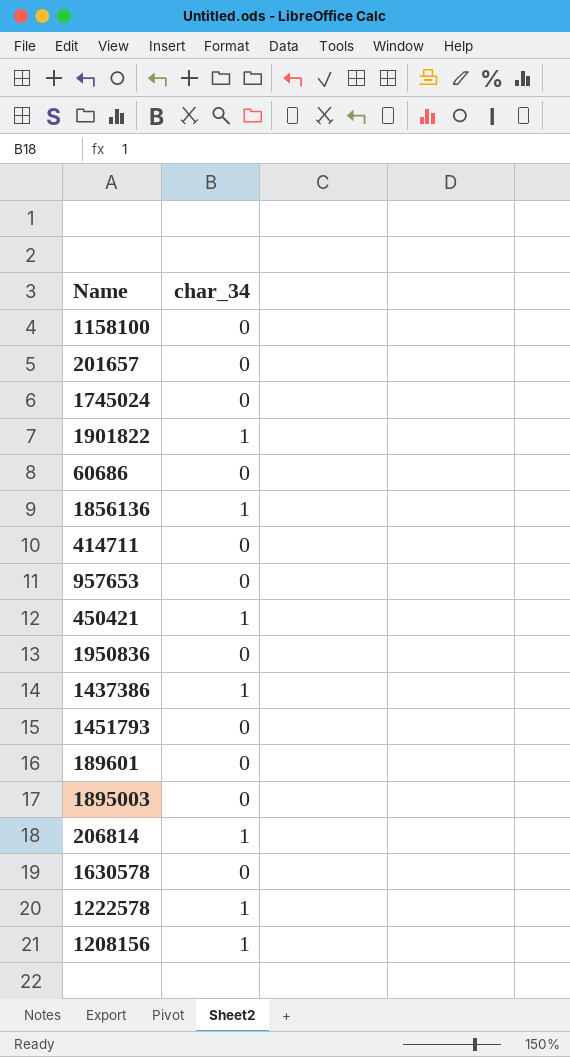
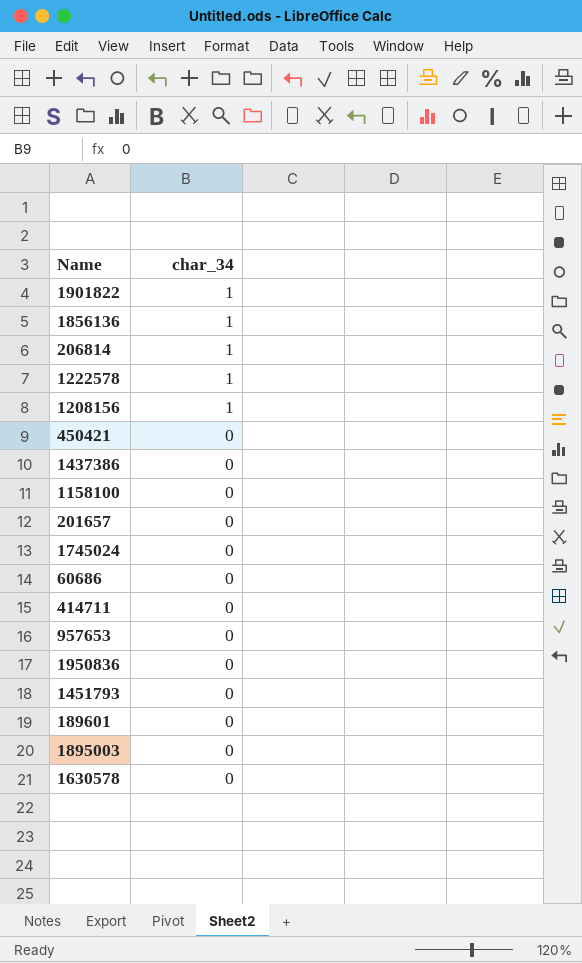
row order: none -> char_34 descending
450421 | char_34: 1 -> 0
1437386 | char_34: 1 -> 0

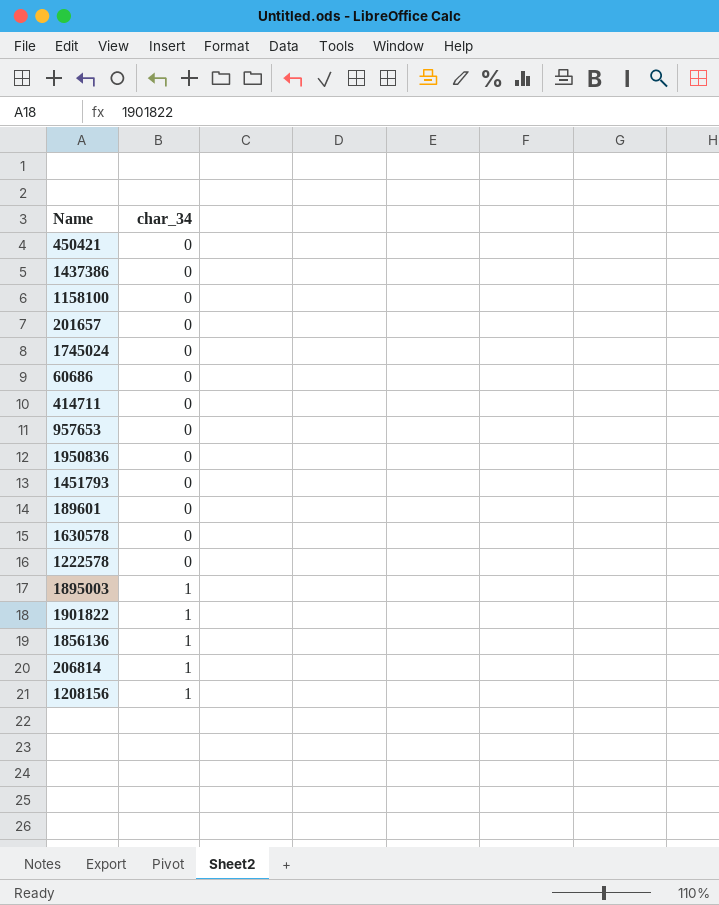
row order: char_34 descending -> char_34 ascending
1222578 | char_34: 1 -> 0
1895003 | char_34: 0 -> 1

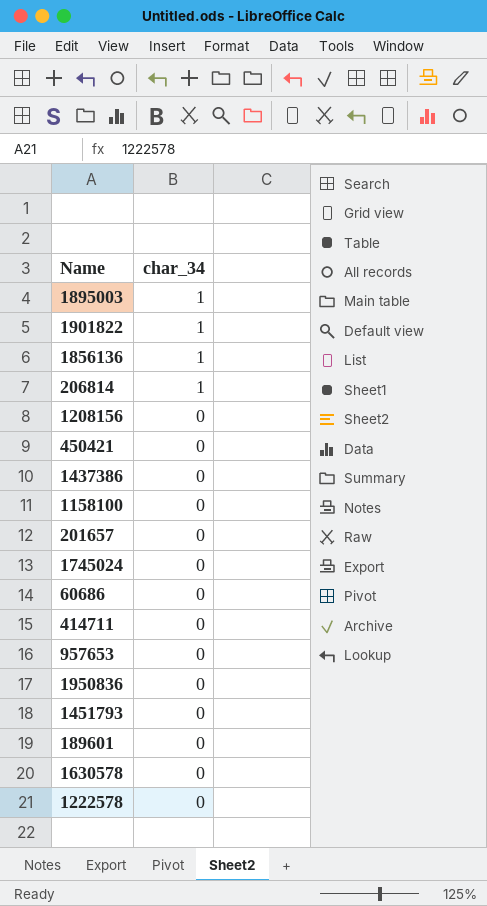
row order: char_34 ascending -> char_34 descending
1208156 | char_34: 1 -> 0

